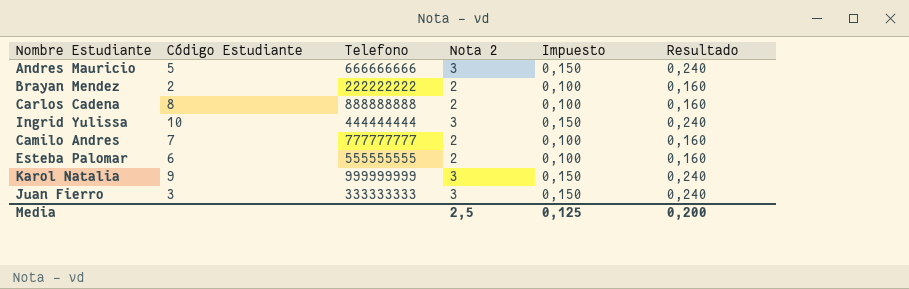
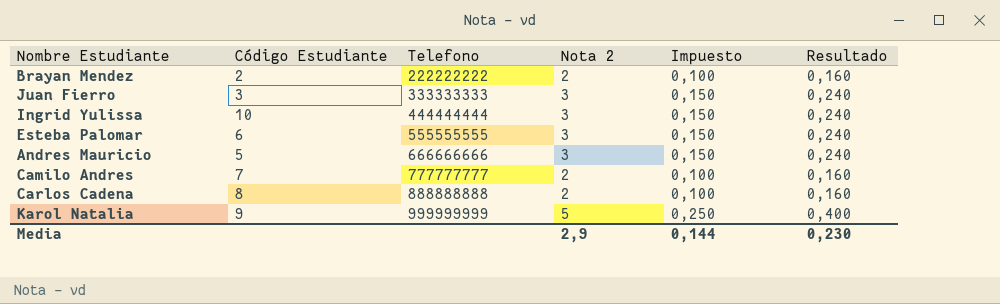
row order: none -> Telefono ascending
Esteba Palomar | Nota 2: 2 -> 3
Esteba Palomar | Impuesto: 0,100 -> 0,150
Esteba Palomar | Resultado: 0,160 -> 0,240
Karol Natalia | Nota 2: 3 -> 5
Karol Natalia | Impuesto: 0,150 -> 0,250
Karol Natalia | Resultado: 0,240 -> 0,400
Media | Nota 2: 2,5 -> 2,9
Media | Impuesto: 0,125 -> 0,144
Media | Resultado: 0,200 -> 0,230

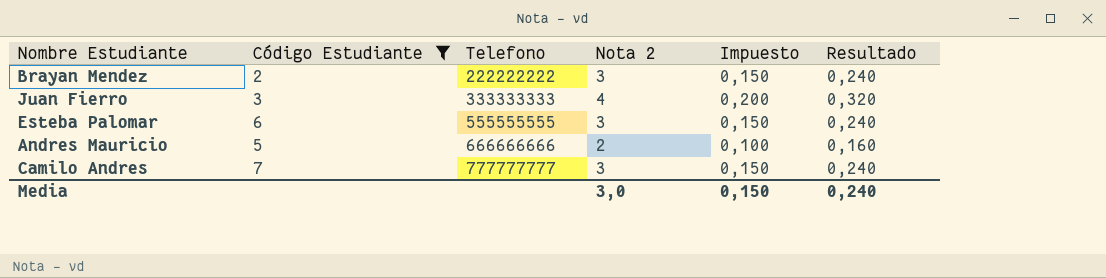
filter: none -> Código Estudiante <= 7
Brayan Mendez | Nota 2: 2 -> 3
Brayan Mendez | Impuesto: 0,100 -> 0,150
Brayan Mendez | Resultado: 0,160 -> 0,240
Juan Fierro | Nota 2: 3 -> 4
Juan Fierro | Impuesto: 0,150 -> 0,200
Juan Fierro | Resultado: 0,240 -> 0,320
Andres Mauricio | Nota 2: 3 -> 2
Andres Mauricio | Impuesto: 0,150 -> 0,100
Andres Mauricio | Resultado: 0,240 -> 0,160
Camilo Andres | Nota 2: 2 -> 3
Camilo Andres | Impuesto: 0,100 -> 0,150
Camilo Andres | Resultado: 0,160 -> 0,240
Media | Nota 2: 2,9 -> 3,0
Media | Impuesto: 0,144 -> 0,150
Media | Resultado: 0,230 -> 0,240

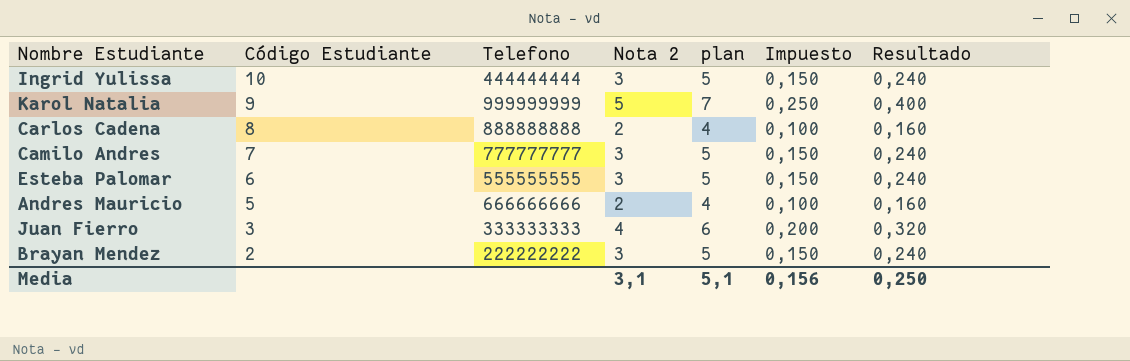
filter: Código Estudiante <= 7 -> none
row order: Telefono ascending -> Código Estudiante descending
column plan | formula: none -> [Nota 2] + 2
Media | Nota 2: 3,0 -> 3,1
Media | Impuesto: 0,150 -> 0,156
Media | Resultado: 0,240 -> 0,250

